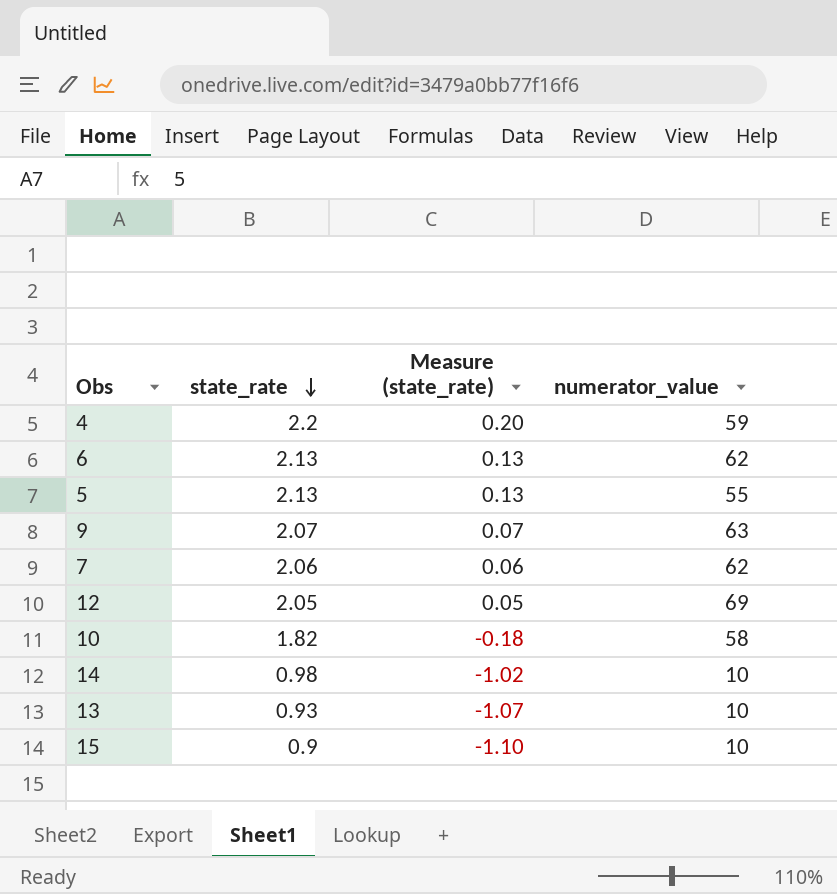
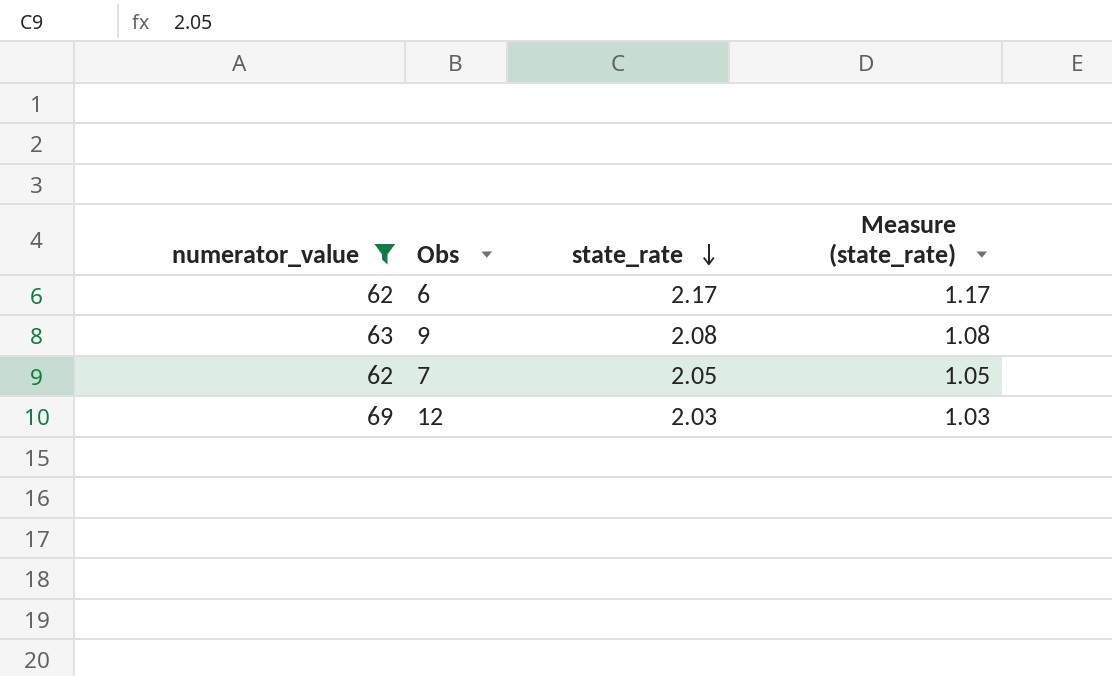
filter: none -> numerator_value >= 62
column numerator_value | position: 4 -> 1
column Measure (state_rate) | formula: [state_rate] - 2 -> [state_rate] - 1
6 | state_rate: 2.13 -> 2.17
9 | state_rate: 2.07 -> 2.08
7 | state_rate: 2.06 -> 2.05
12 | state_rate: 2.05 -> 2.03

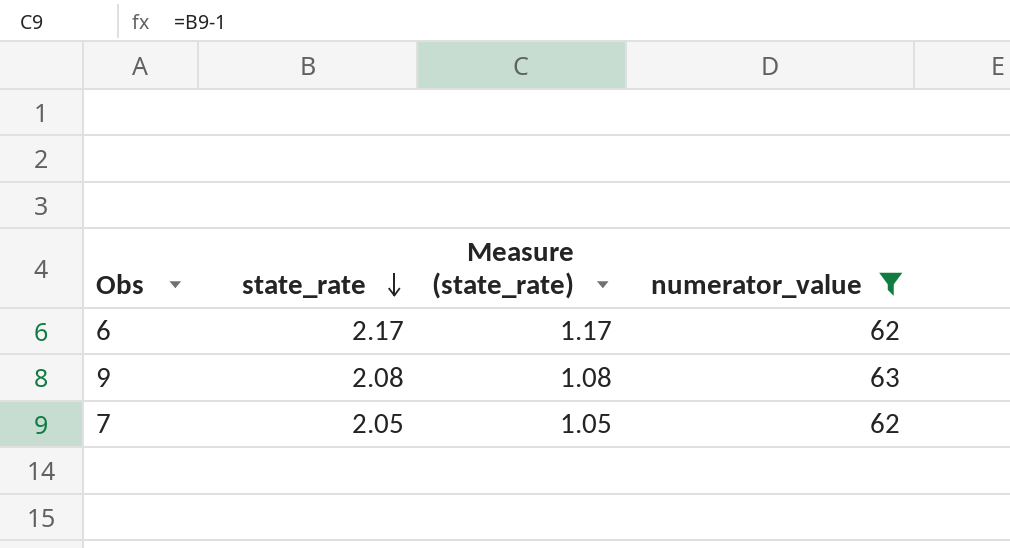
column numerator_value | position: 1 -> 4
row 12: 69 | 2.03 | 1.03 -> none

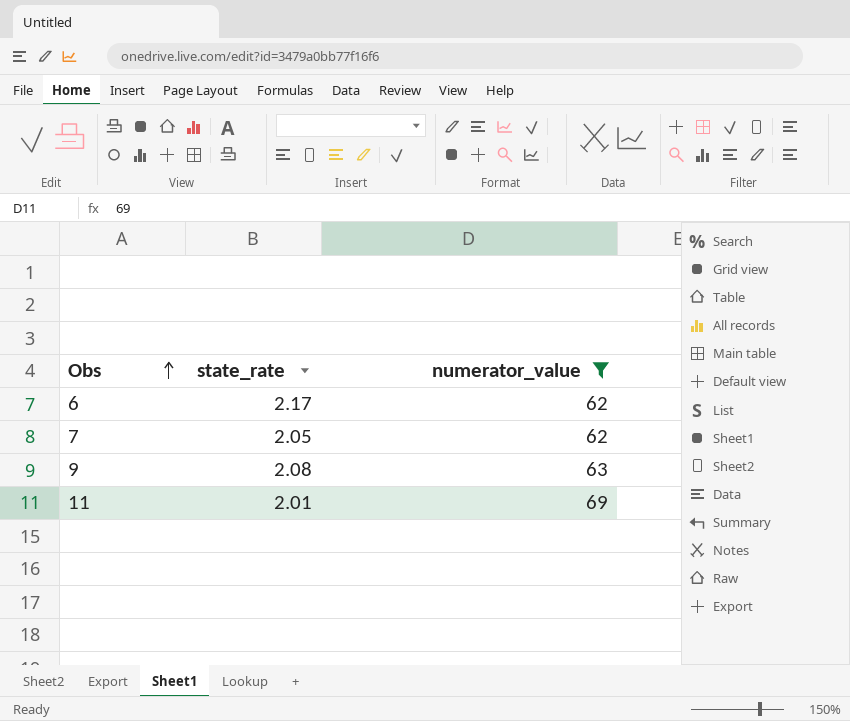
row order: state_rate descending -> Obs ascending
column Measure (state_rate) | formula: [state_rate] - 1 -> none
row 11: none -> 2.01 | 69

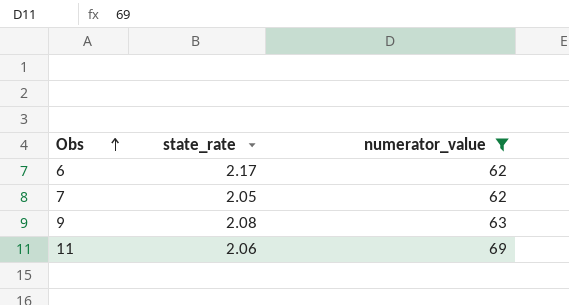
11 | state_rate: 2.01 -> 2.06

